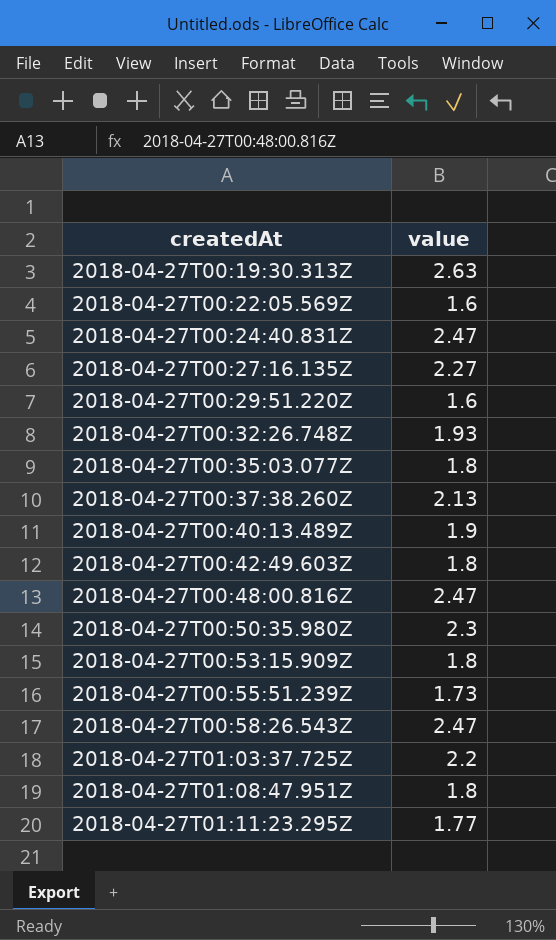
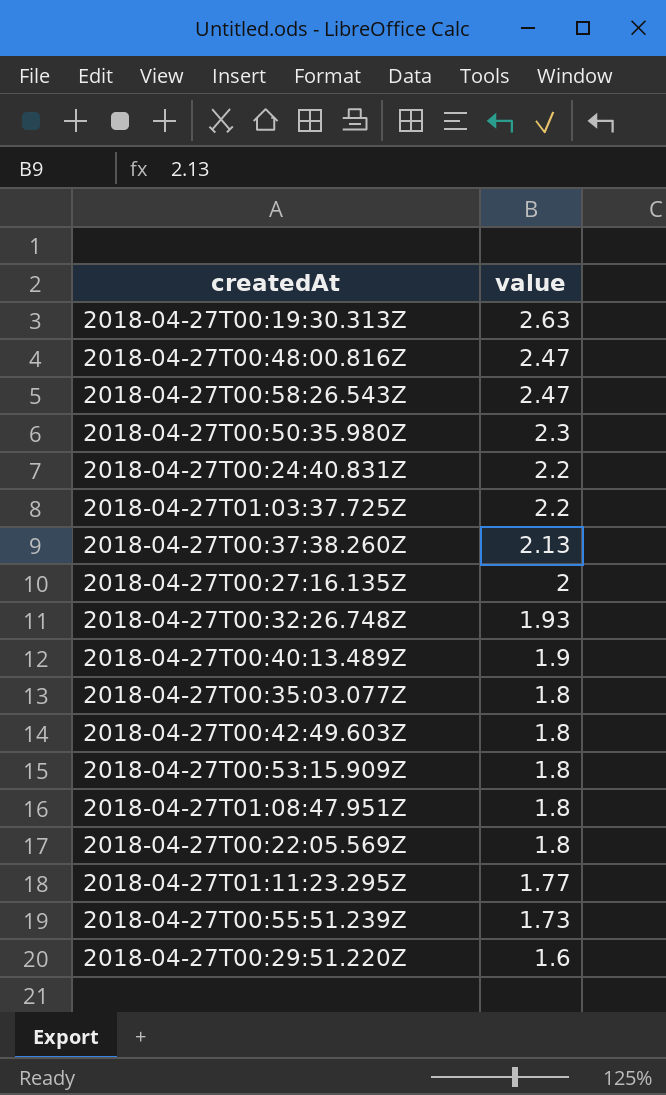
row order: createdAt ascending -> value descending
2018-04-27T00:24:40.831Z | value: 2.47 -> 2.2
2018-04-27T00:27:16.135Z | value: 2.27 -> 2
2018-04-27T00:22:05.569Z | value: 1.6 -> 1.8

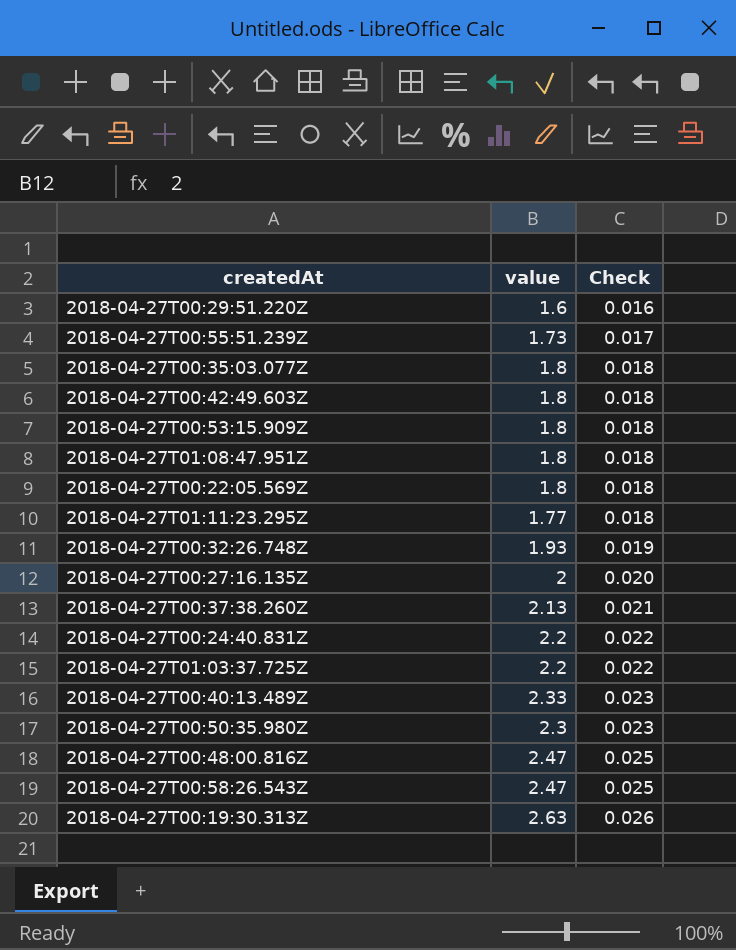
row order: value descending -> Check ascending
column Check | formula: none -> [value] * 0.01
2018-04-27T00:40:13.489Z | value: 1.9 -> 2.33

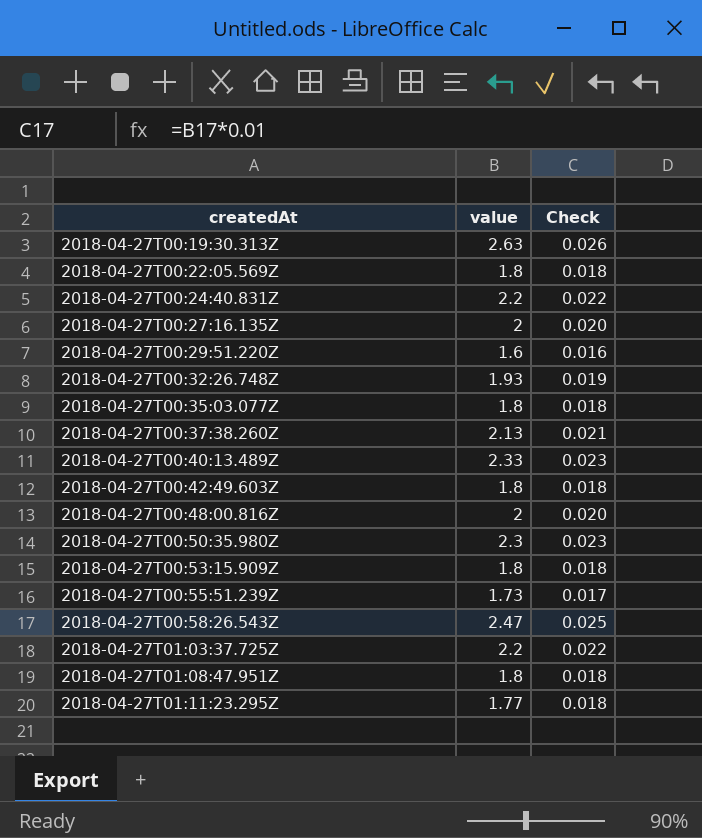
row order: Check ascending -> createdAt ascending
2018-04-27T00:48:00.816Z | value: 2.47 -> 2
2018-04-27T00:48:00.816Z | Check: 0.025 -> 0.020

